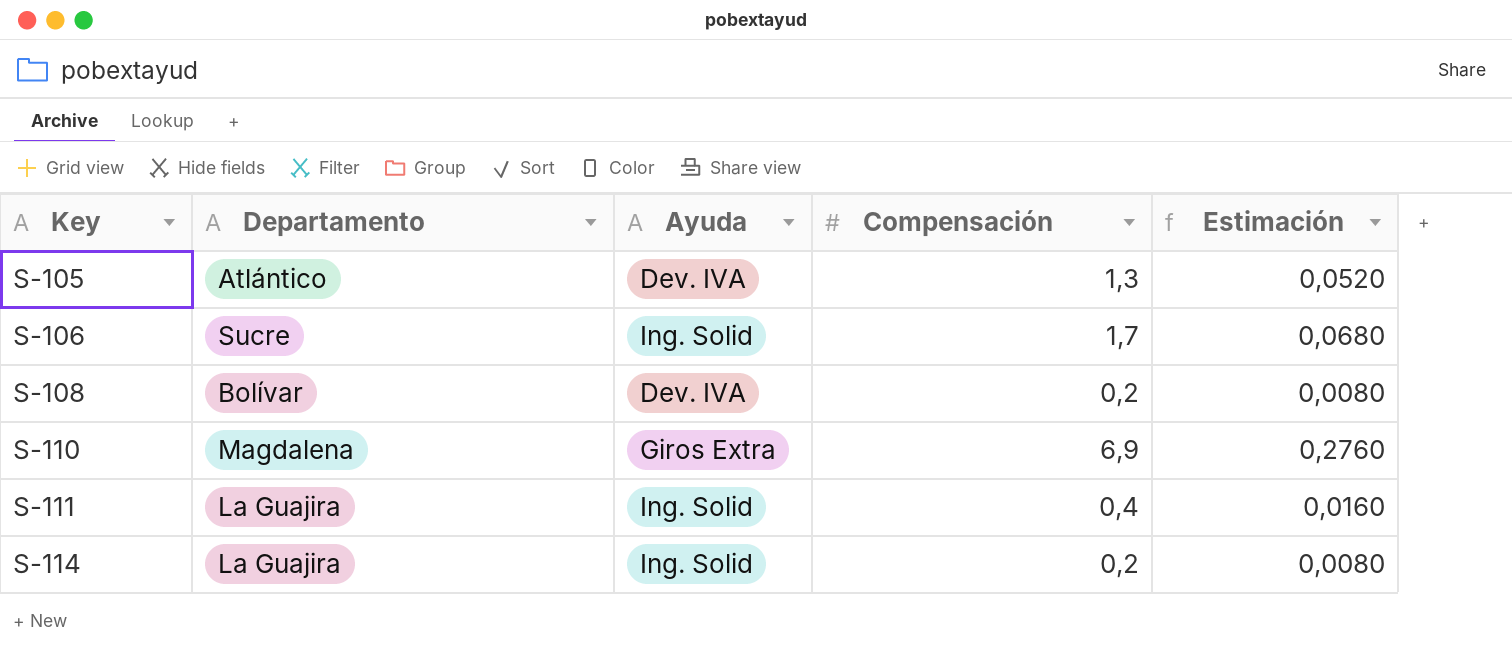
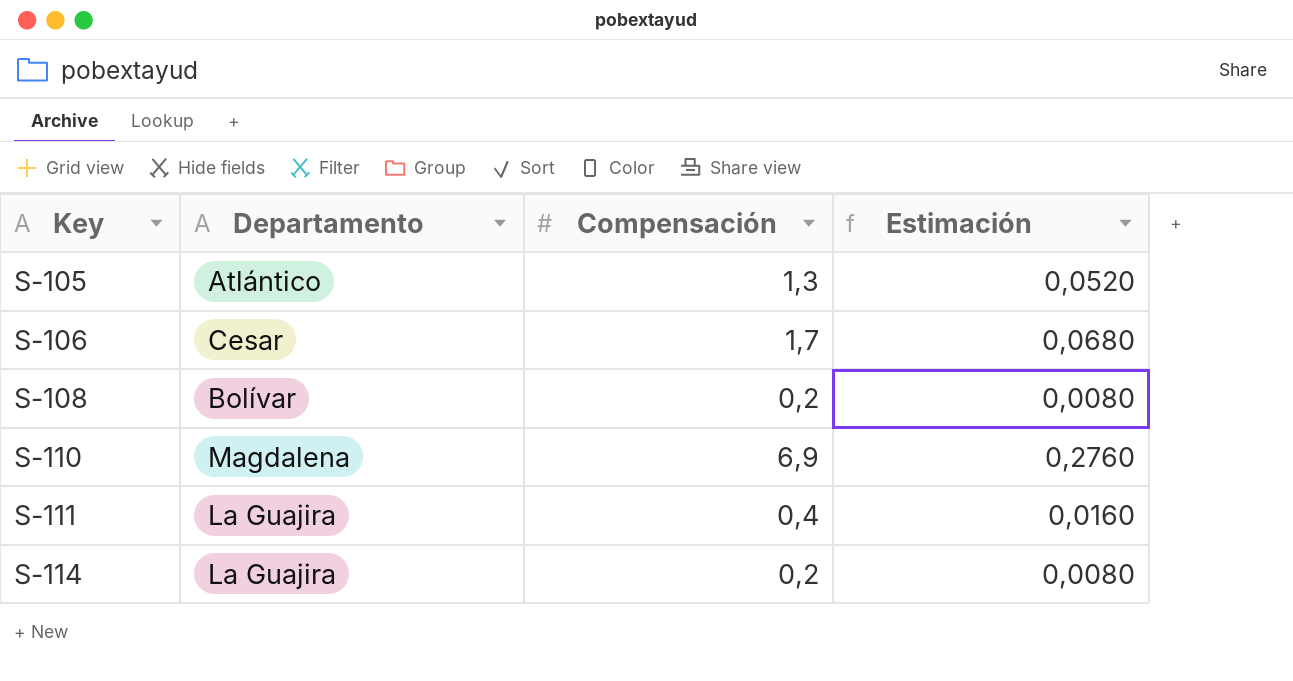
column Ayuda | position: 3 -> none
S-106 | Departamento: Sucre -> Cesar

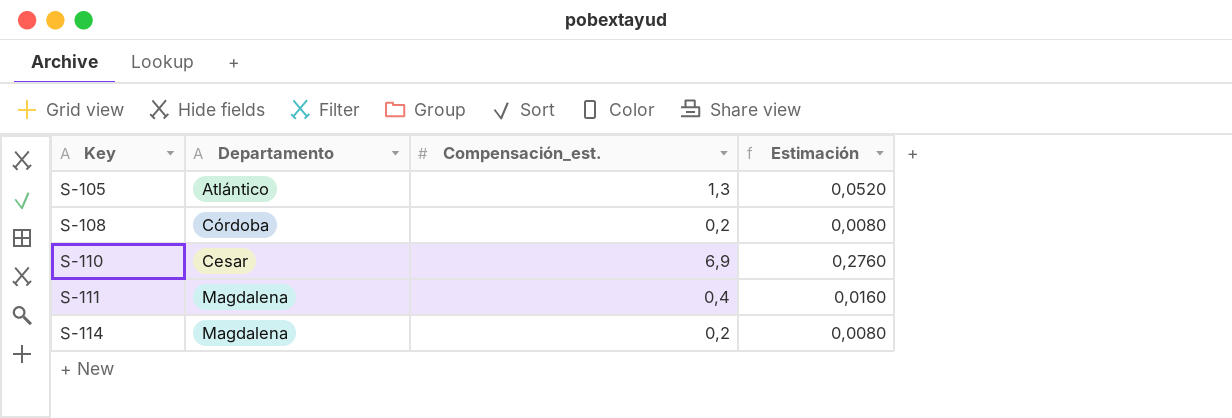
column name: Compensación -> Compensación_est.
row S-106: Cesar | 1,7 | 0,0680 -> none
S-108 | Departamento: Bolívar -> Córdoba
S-110 | Departamento: Magdalena -> Cesar
S-111 | Departamento: La Guajira -> Magdalena
S-114 | Departamento: La Guajira -> Magdalena

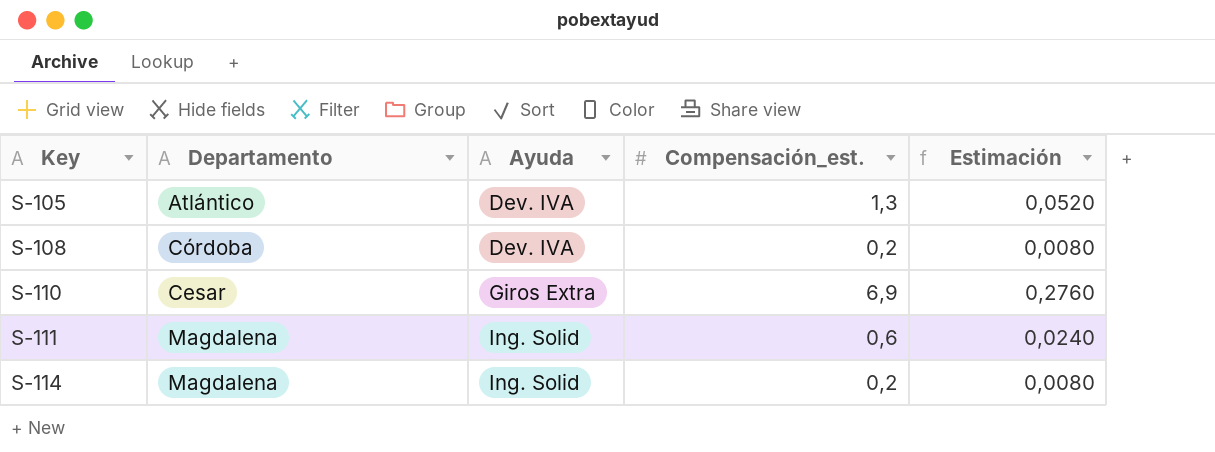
column Ayuda | position: none -> 3
S-111 | Compensación_est.: 0,4 -> 0,6
S-111 | Estimación: 0,0160 -> 0,0240

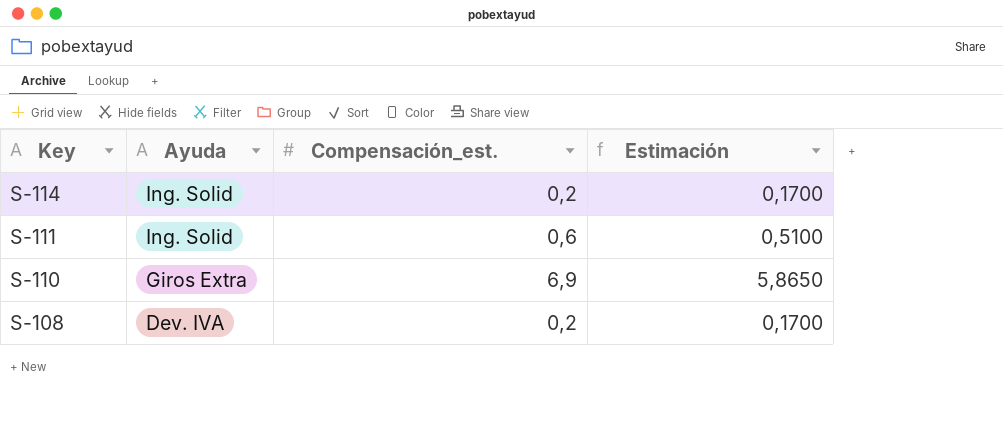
row order: Key ascending -> Key descending
column Departamento | position: 2 -> none
column Estimación | formula: [Compensación_est.] * 0,04 -> [Compensación_est.] * 0,85
row S-105: Atlántico | Dev. IVA | 1,3 | 0,0520 -> none

